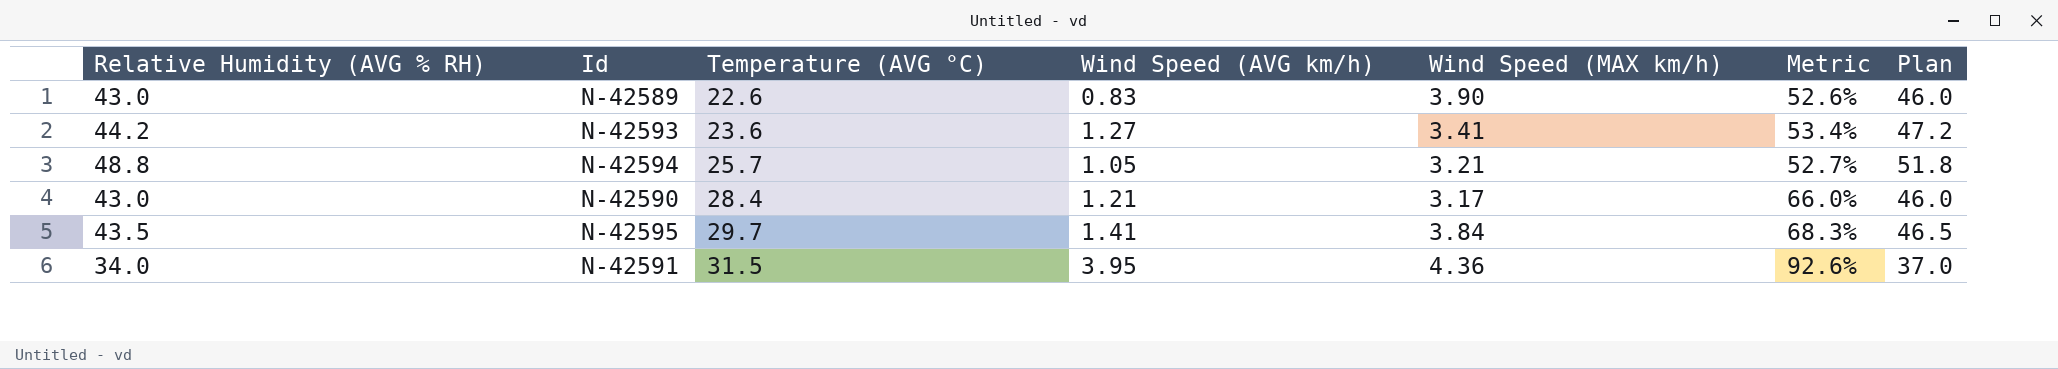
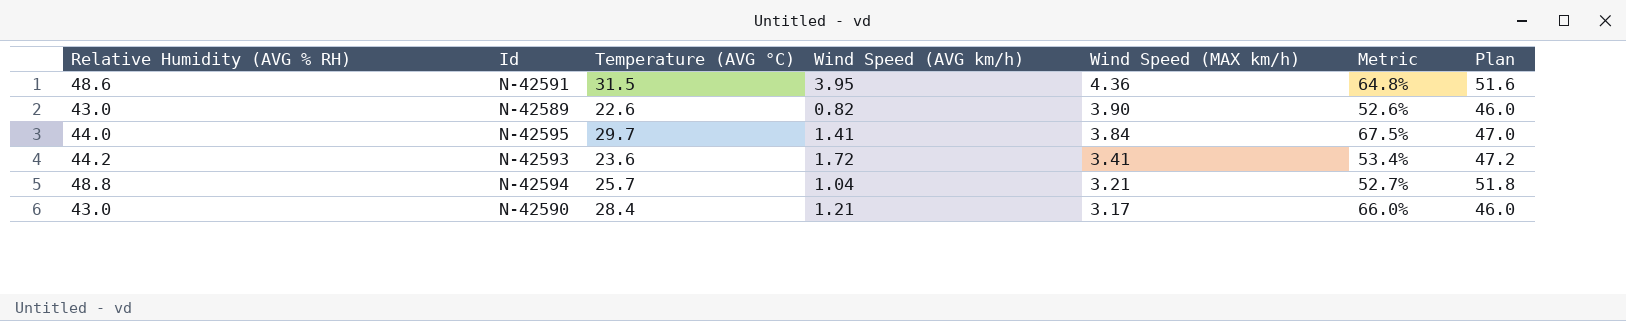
row order: Temperature (AVG °C) ascending -> Wind Speed (MAX km/h) descending
N-42591 | Relative Humidity (AVG % RH): 34.0 -> 48.6
N-42591 | Metric: 92.6% -> 64.8%
N-42591 | Plan: 37.0 -> 51.6
N-42589 | Wind Speed (AVG km/h): 0.83 -> 0.82
N-42595 | Relative Humidity (AVG % RH): 43.5 -> 44.0
N-42595 | Metric: 68.3% -> 67.5%
N-42595 | Plan: 46.5 -> 47.0
N-42593 | Wind Speed (AVG km/h): 1.27 -> 1.72
N-42594 | Wind Speed (AVG km/h): 1.05 -> 1.04

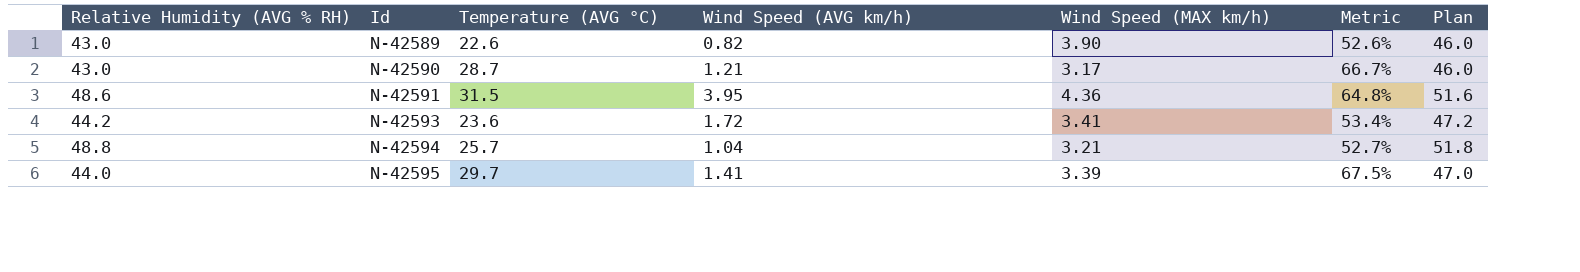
row order: Wind Speed (MAX km/h) descending -> Id ascending
N-42590 | Temperature (AVG °C): 28.4 -> 28.7
N-42590 | Metric: 66.0% -> 66.7%
N-42595 | Wind Speed (MAX km/h): 3.84 -> 3.39

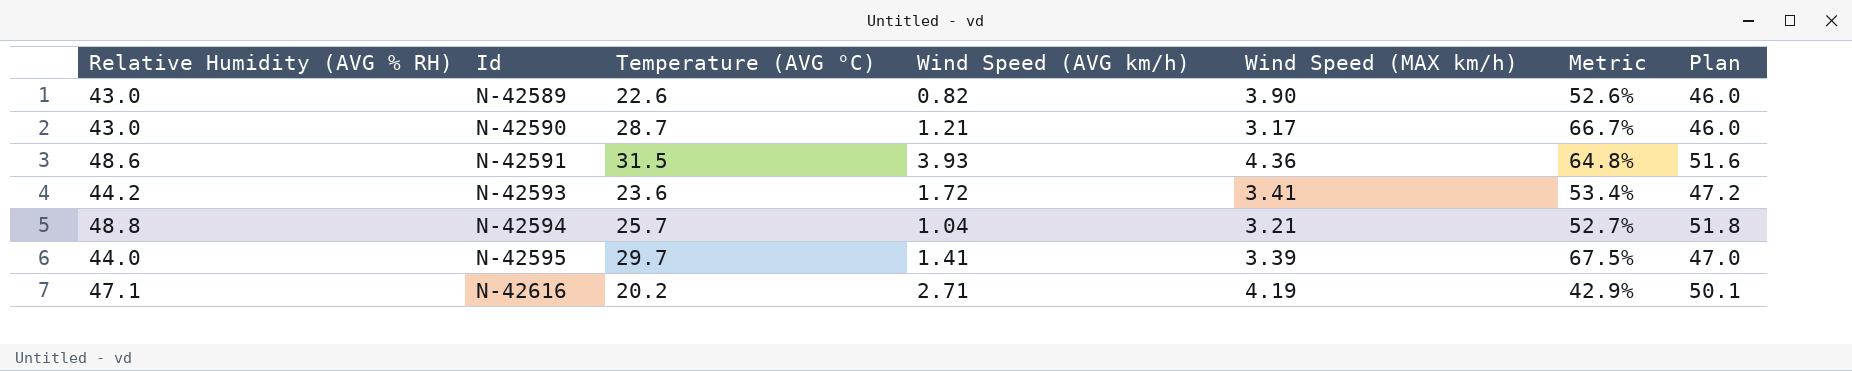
N-42591 | Wind Speed (AVG km/h): 3.95 -> 3.93
row N-42616: none -> 47.1 | 20.2 | 2.71 | 4.19 | 42.9% | 50.1

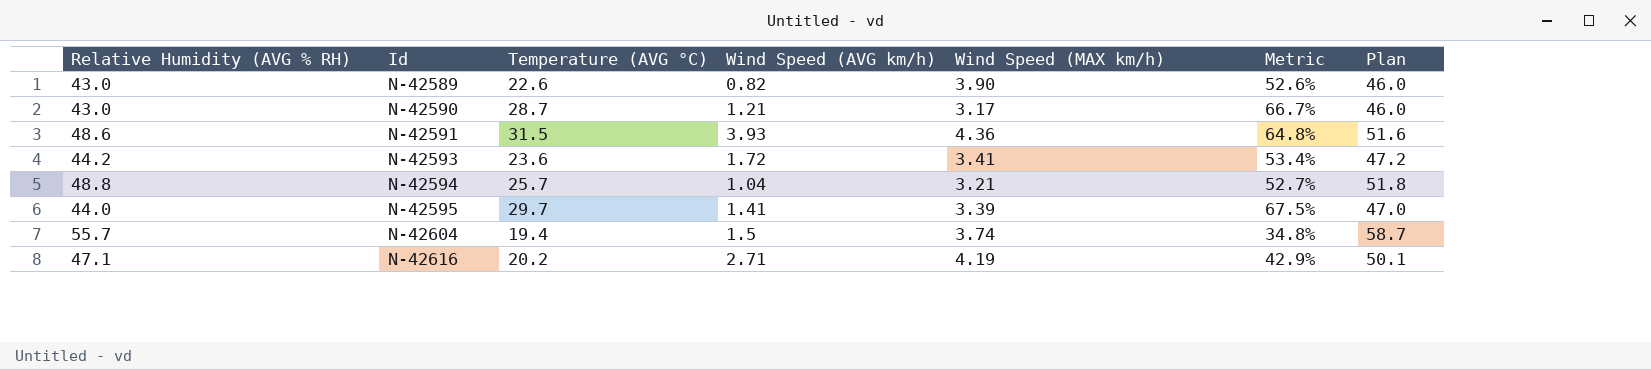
row N-42604: none -> 55.7 | 19.4 | 1.5 | 3.74 | 34.8% | 58.7

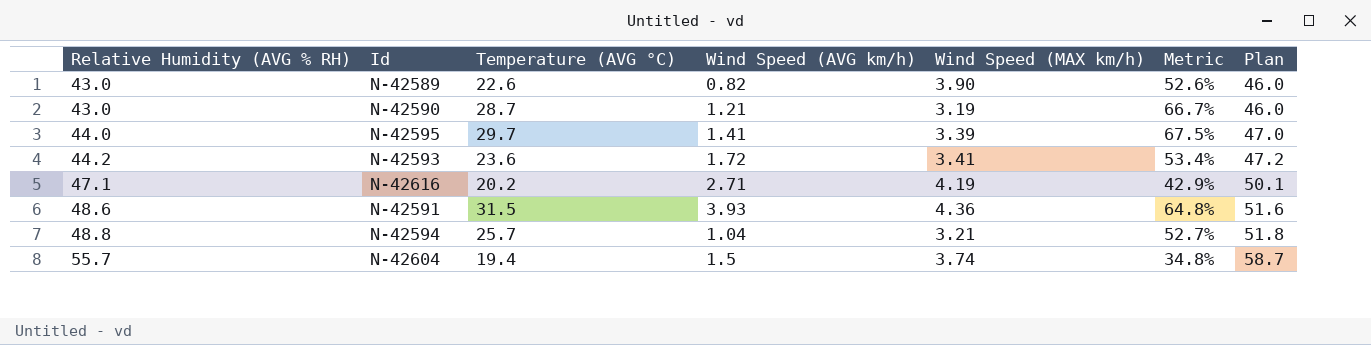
row order: Id ascending -> Relative Humidity (AVG % RH) ascending
N-42590 | Wind Speed (MAX km/h): 3.17 -> 3.19

